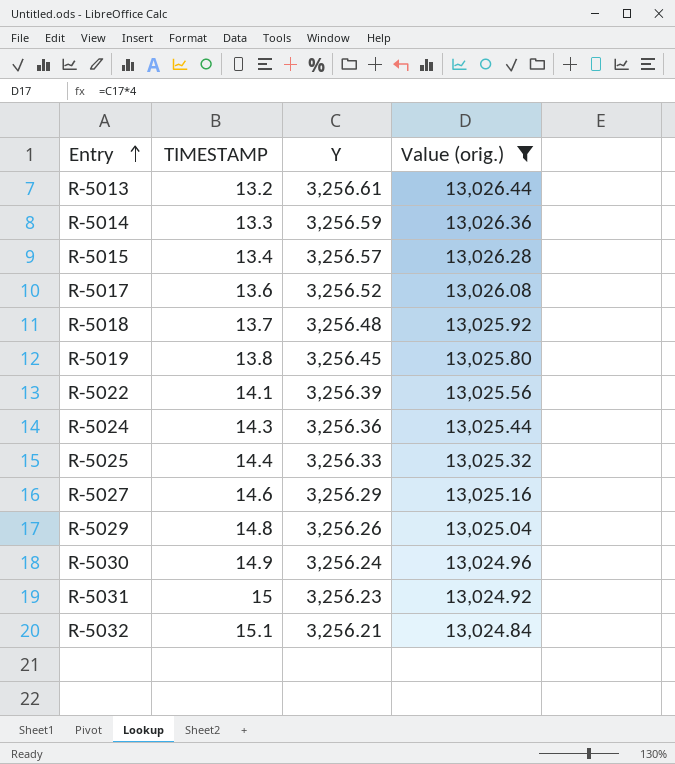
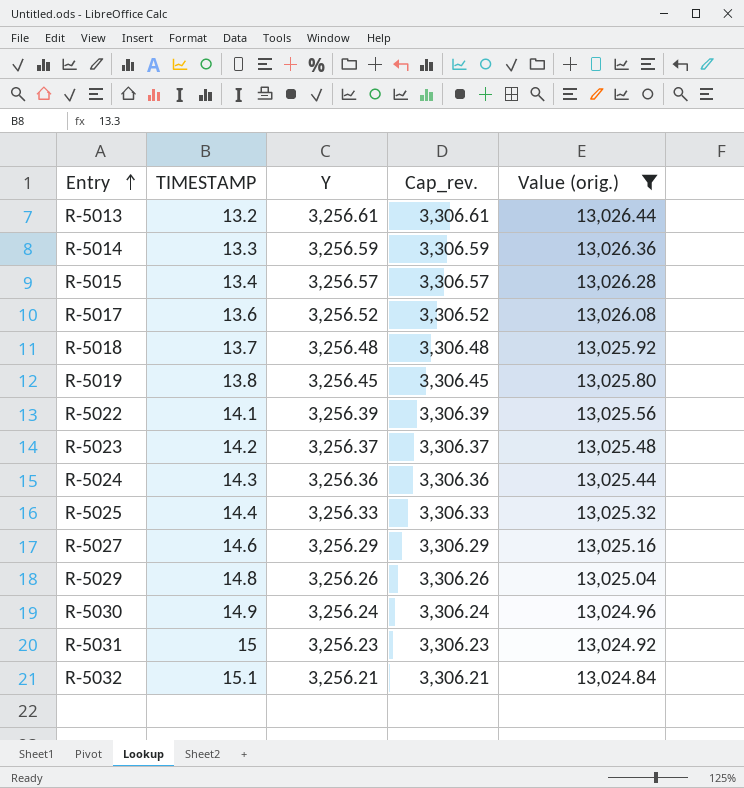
column Cap_rev. | formula: none -> [Y] + 50
row R-5023: none -> 14.2 | 3,256.37 | 3,306.37 | 13,025.48

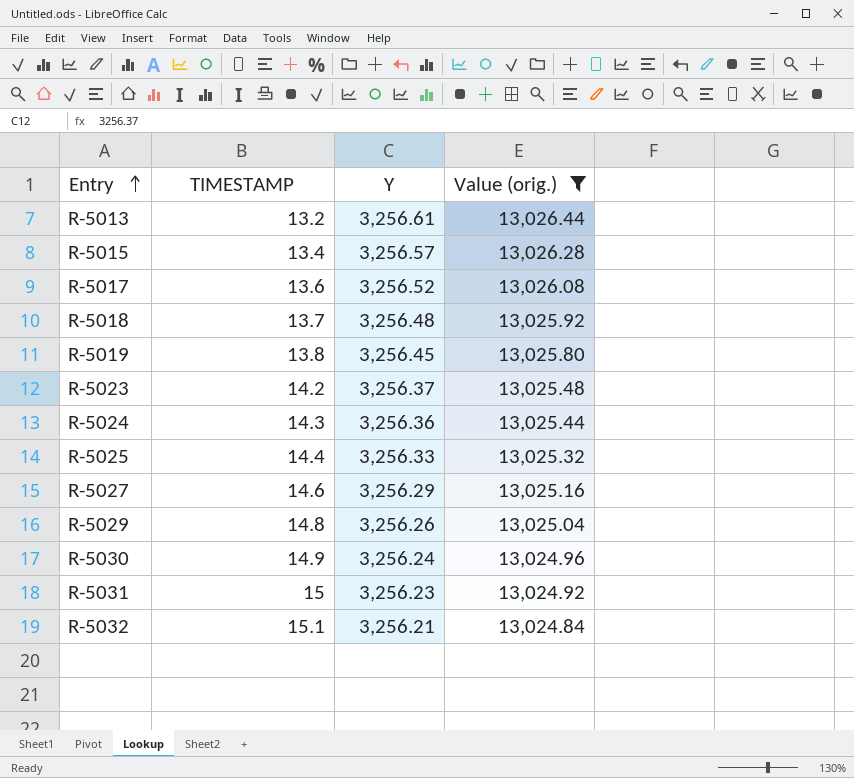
column Cap_rev. | formula: [Y] + 50 -> none
row R-5014: 13.3 | 3,256.59 | 3,306.59 | 13,026.36 -> none
row R-5022: 14.1 | 3,256.39 | 3,306.39 | 13,025.56 -> none

